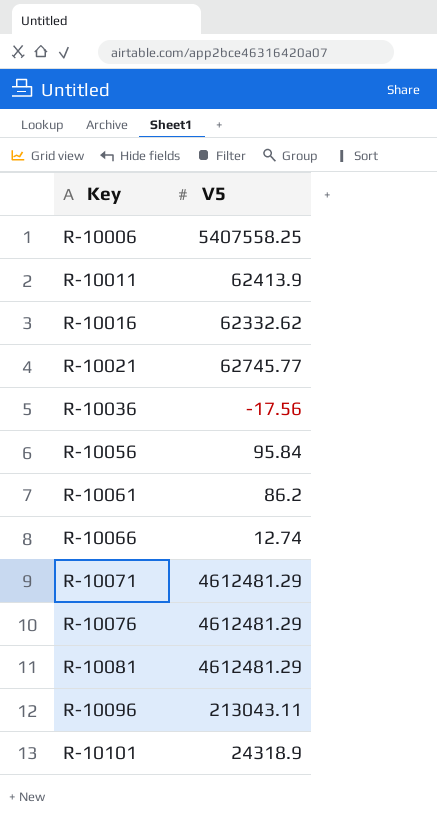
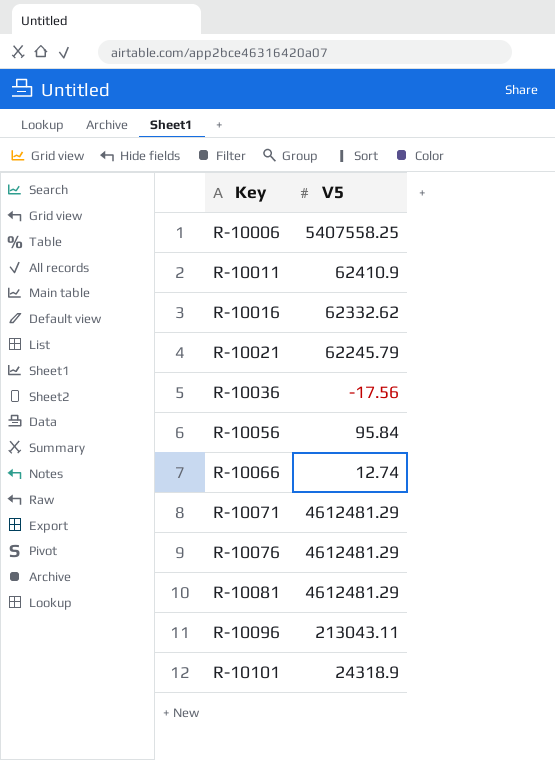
row R-10061: 86.2 -> none
R-10011 | V5: 62413.9 -> 62410.9
R-10021 | V5: 62745.77 -> 62245.79

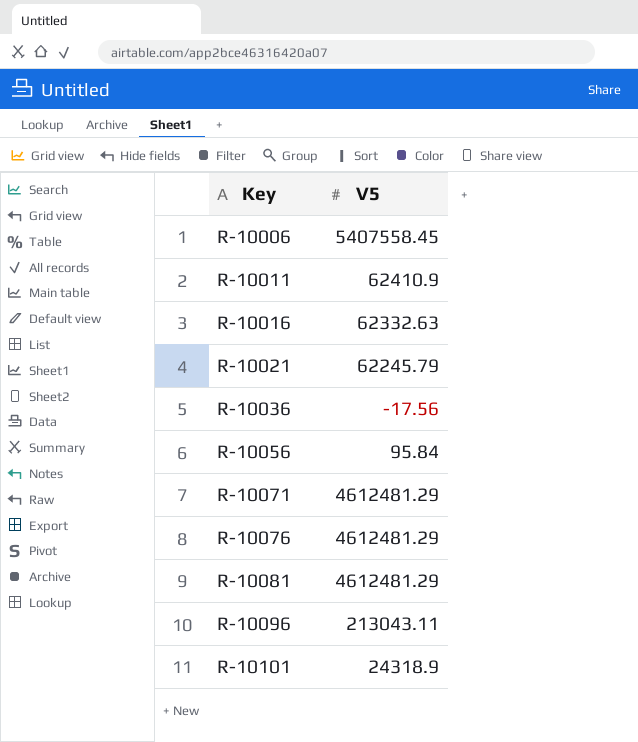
row R-10066: 12.74 -> none
R-10006 | V5: 5407558.25 -> 5407558.45
R-10016 | V5: 62332.62 -> 62332.63

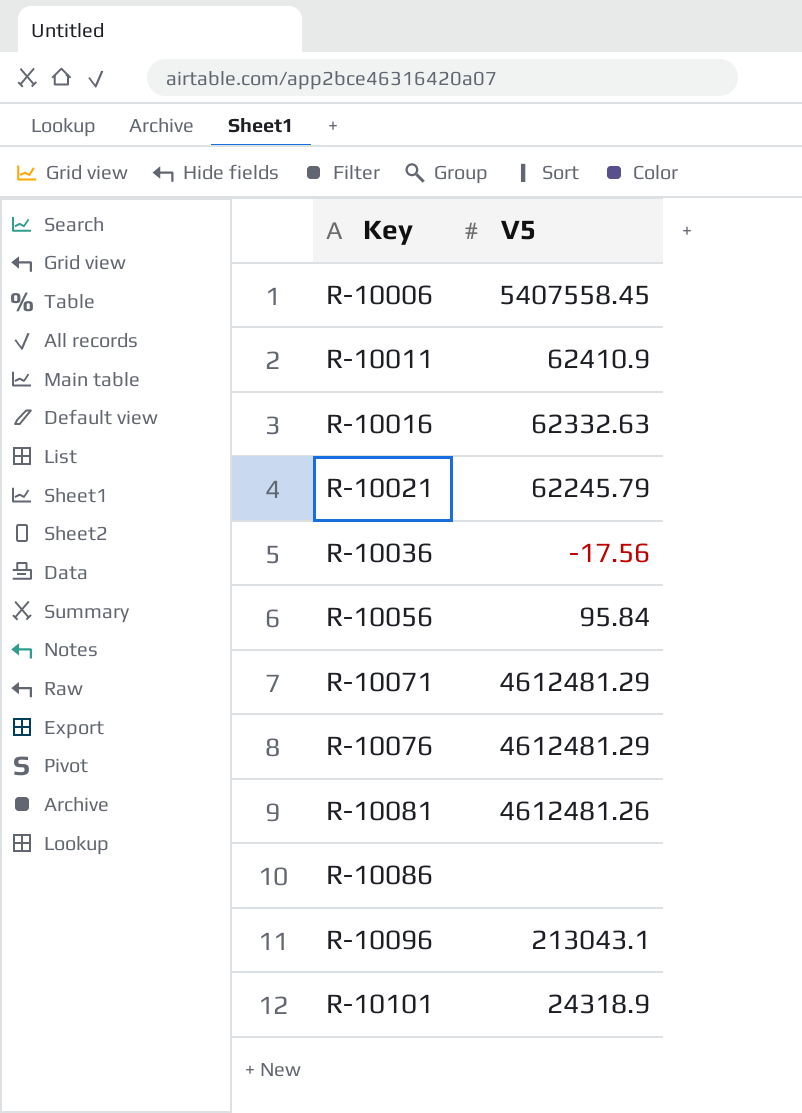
R-10081 | V5: 4612481.29 -> 4612481.26
row R-10086: none -> none
R-10096 | V5: 213043.11 -> 213043.1

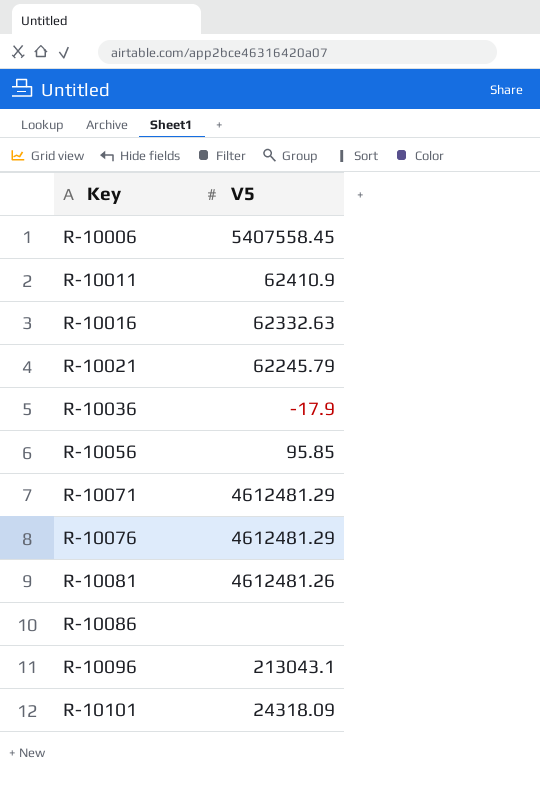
R-10036 | V5: -17.56 -> -17.9
R-10056 | V5: 95.84 -> 95.85
R-10101 | V5: 24318.9 -> 24318.09

